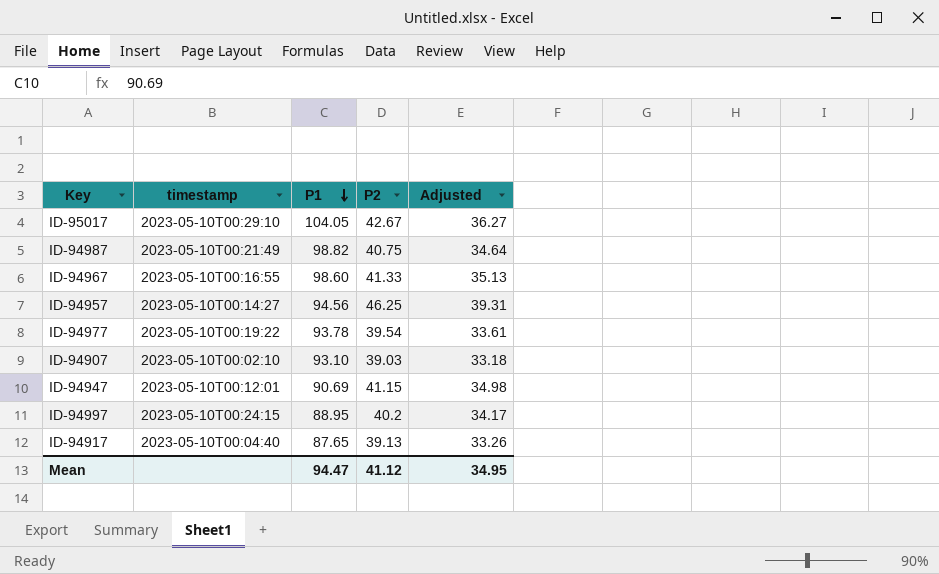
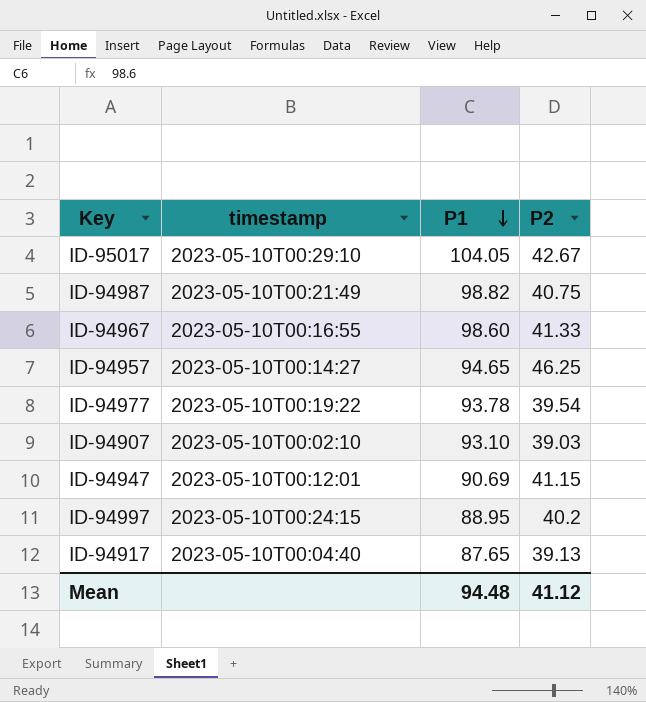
column Adjusted | formula: [P2] * 0.85 -> none
ID-94957 | P1: 94.56 -> 94.65
Mean | P1: 94.47 -> 94.48

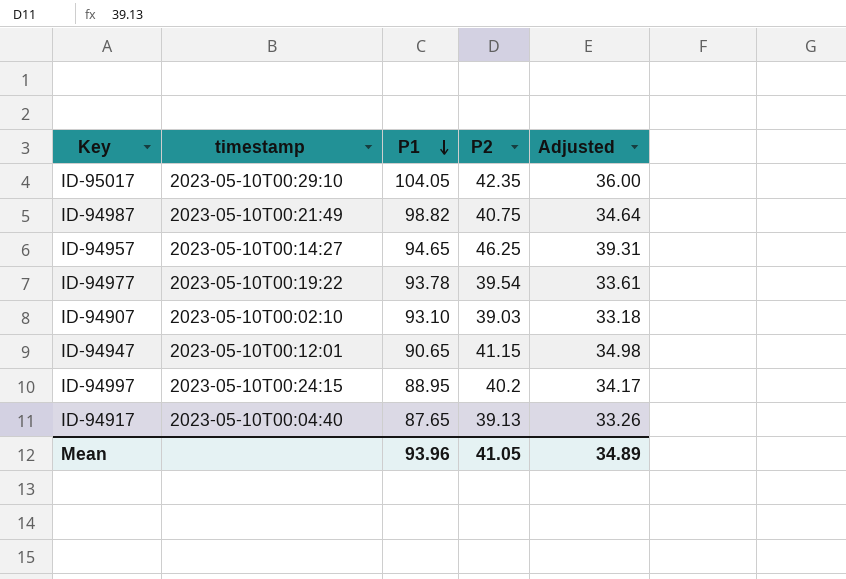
column Adjusted | formula: none -> [P2] * 0.85
row ID-94967: 2023-05-10T00:16:55 | 98.60 | 41.33 -> none
ID-95017 | P2: 42.67 -> 42.35
ID-94947 | P1: 90.69 -> 90.65
Mean | P1: 94.48 -> 93.96
Mean | P2: 41.12 -> 41.05

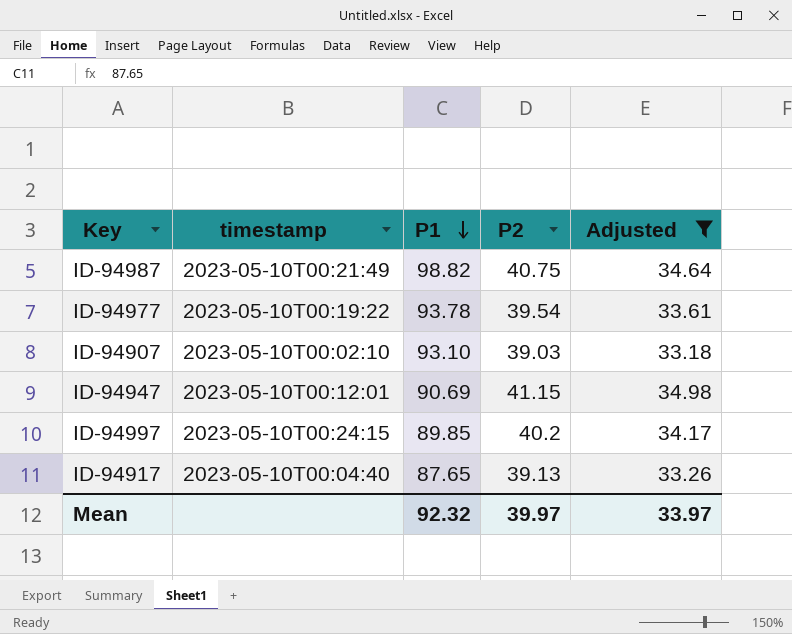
filter: none -> Adjusted <= 34.98
ID-94947 | P1: 90.65 -> 90.69
ID-94997 | P1: 88.95 -> 89.85
Mean | P1: 93.96 -> 92.32
Mean | P2: 41.05 -> 39.97
Mean | Adjusted: 34.89 -> 33.97

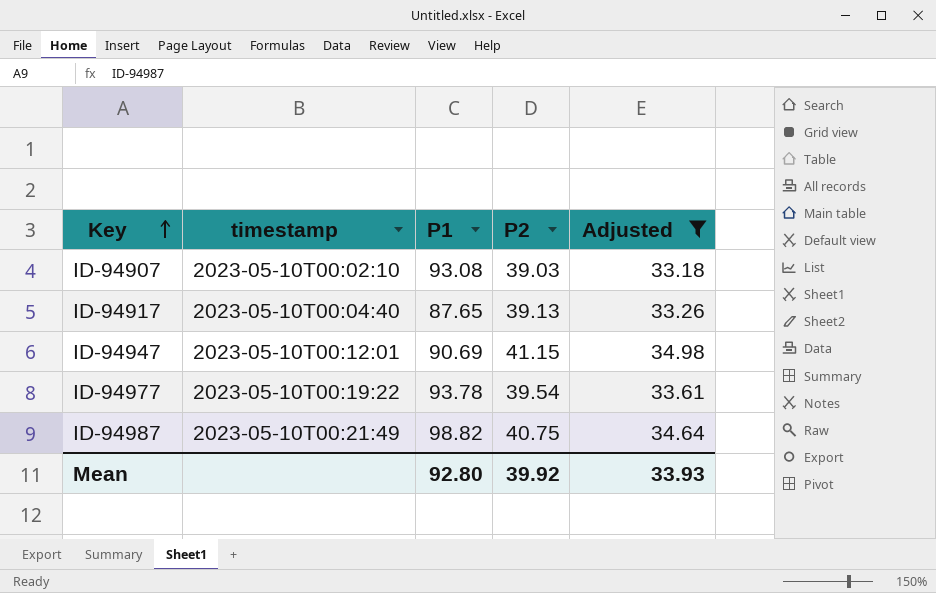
row order: P1 descending -> Key ascending
row ID-94997: 2023-05-10T00:24:15 | 89.85 | 40.2 | 34.17 -> none
ID-94907 | P1: 93.10 -> 93.08
Mean | P1: 92.32 -> 92.80
Mean | P2: 39.97 -> 39.92
Mean | Adjusted: 33.97 -> 33.93

